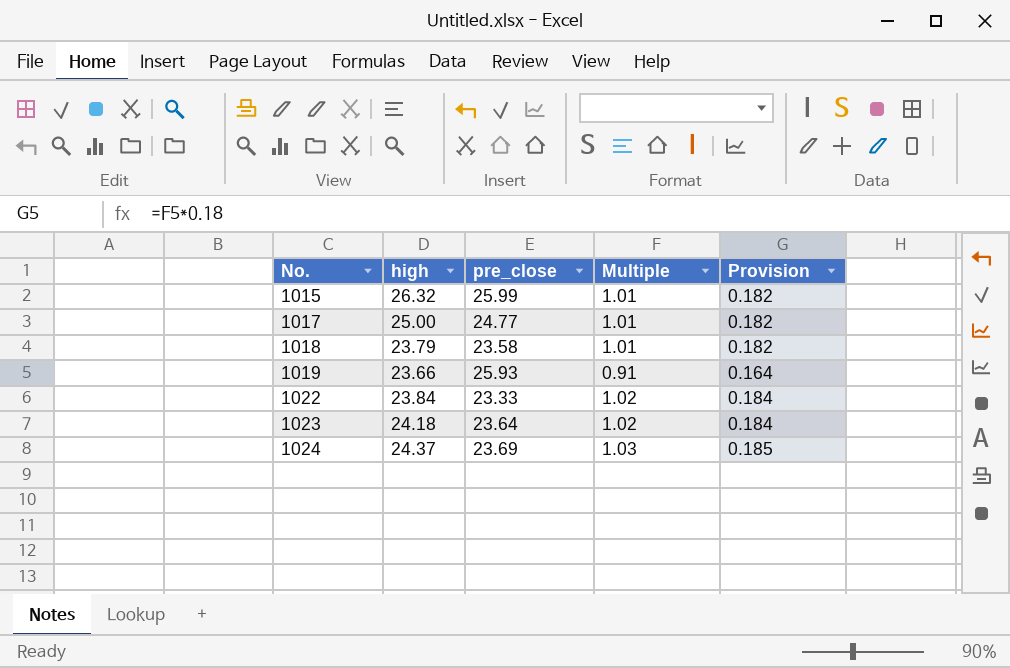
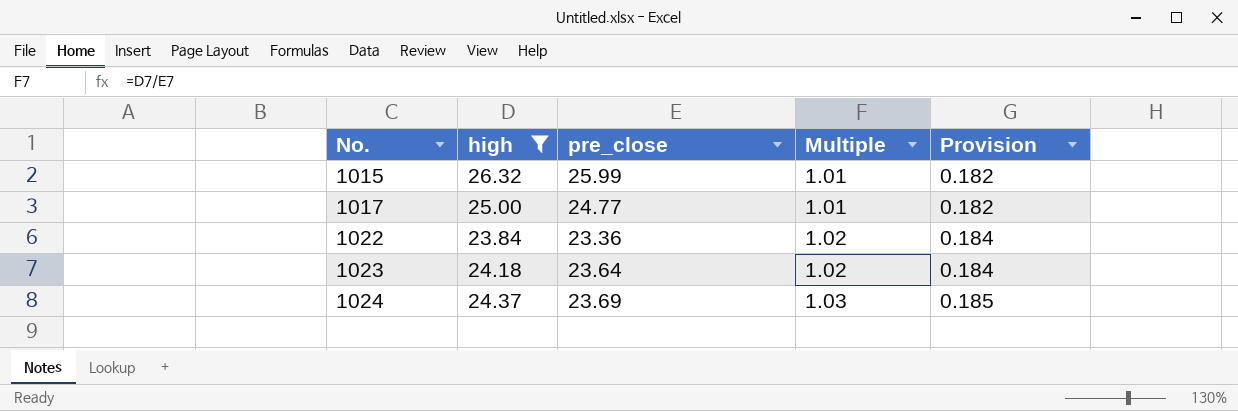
filter: none -> high >= 23.84
1022 | pre_close: 23.33 -> 23.36

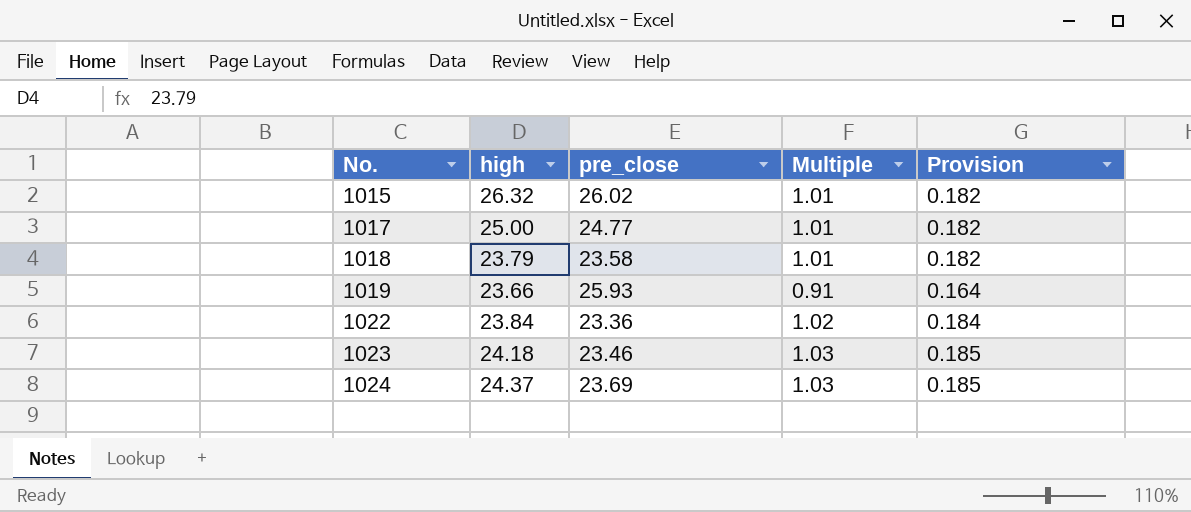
filter: high >= 23.84 -> none
1015 | pre_close: 25.99 -> 26.02
1023 | pre_close: 23.64 -> 23.46
1023 | Multiple: 1.02 -> 1.03
1023 | Provision: 0.184 -> 0.185

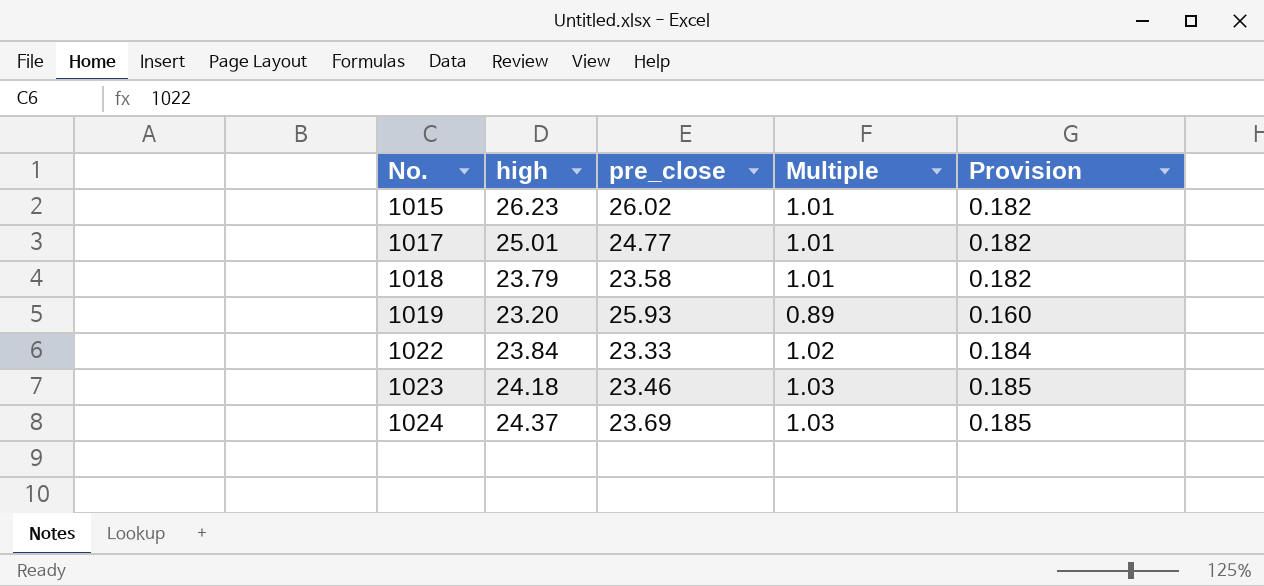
1015 | high: 26.32 -> 26.23
1017 | high: 25.00 -> 25.01
1019 | high: 23.66 -> 23.20
1019 | Multiple: 0.91 -> 0.89
1019 | Provision: 0.164 -> 0.160
1022 | pre_close: 23.36 -> 23.33

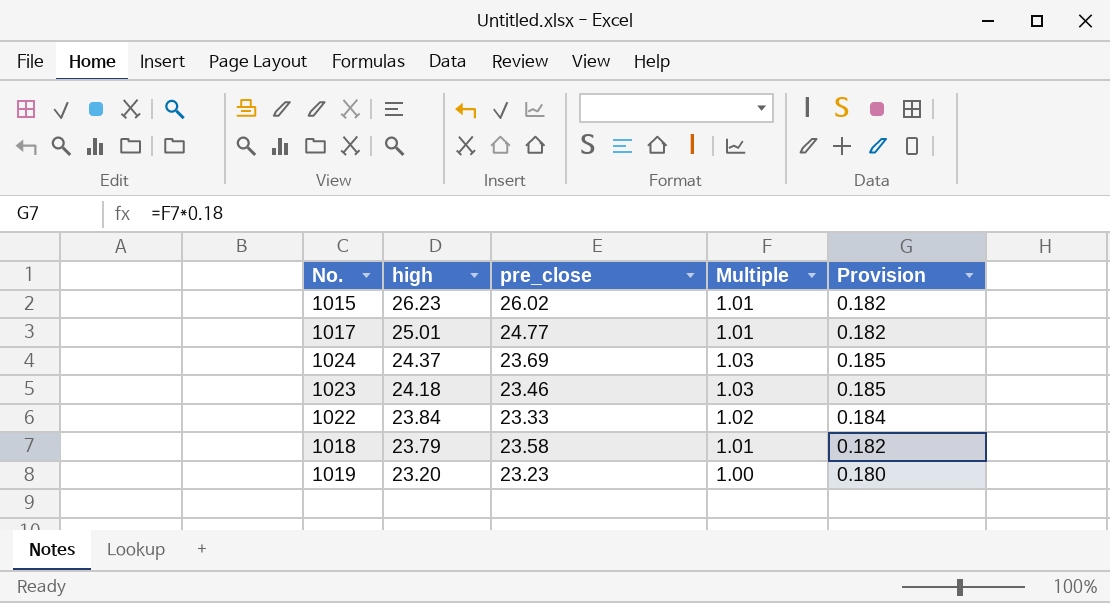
row order: No. ascending -> high descending
1019 | pre_close: 25.93 -> 23.23
1019 | Multiple: 0.89 -> 1.00
1019 | Provision: 0.160 -> 0.180

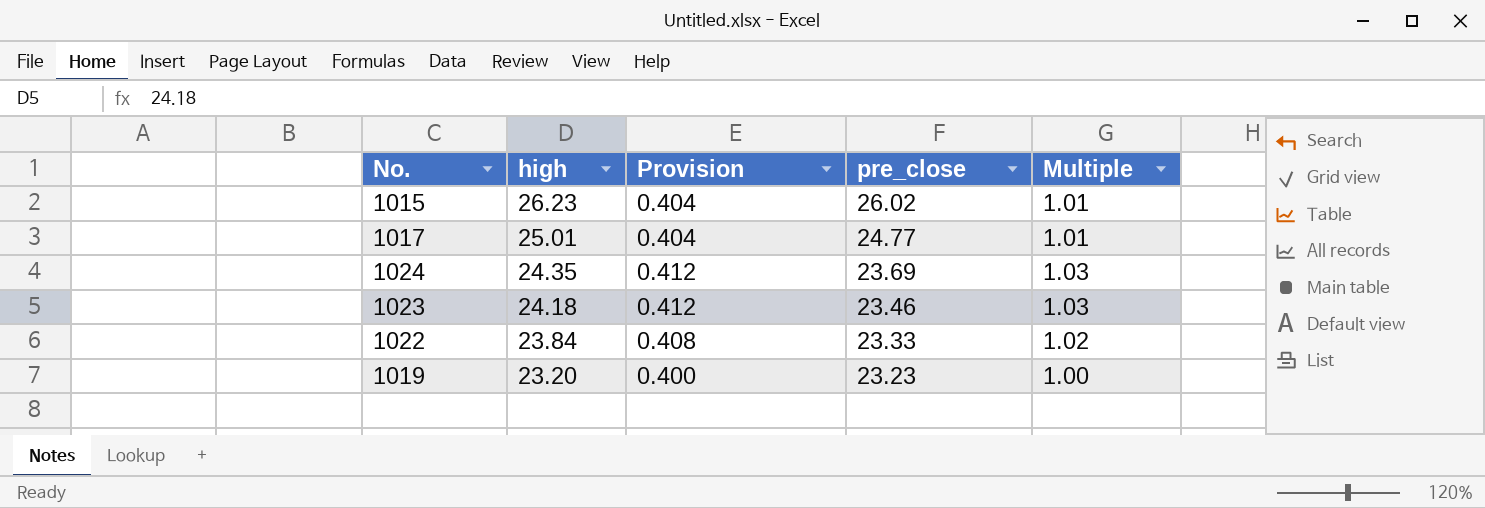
column Provision | formula: [Multiple] * 0.18 -> [Multiple] * 0.4
column Provision | position: 5 -> 3
row 1018: 23.79 | 23.58 | 1.01 | 0.182 -> none
1024 | high: 24.37 -> 24.35

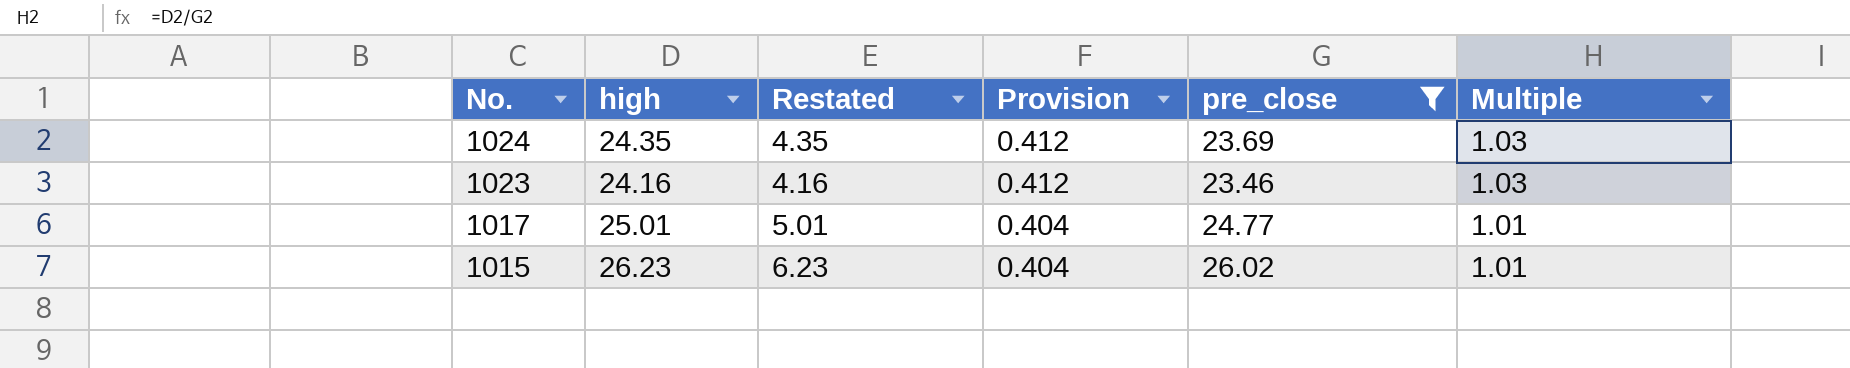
filter: none -> pre_close >= 23.46
row order: high descending -> No. descending
column Restated | formula: none -> [high] - 20
1023 | high: 24.18 -> 24.16

